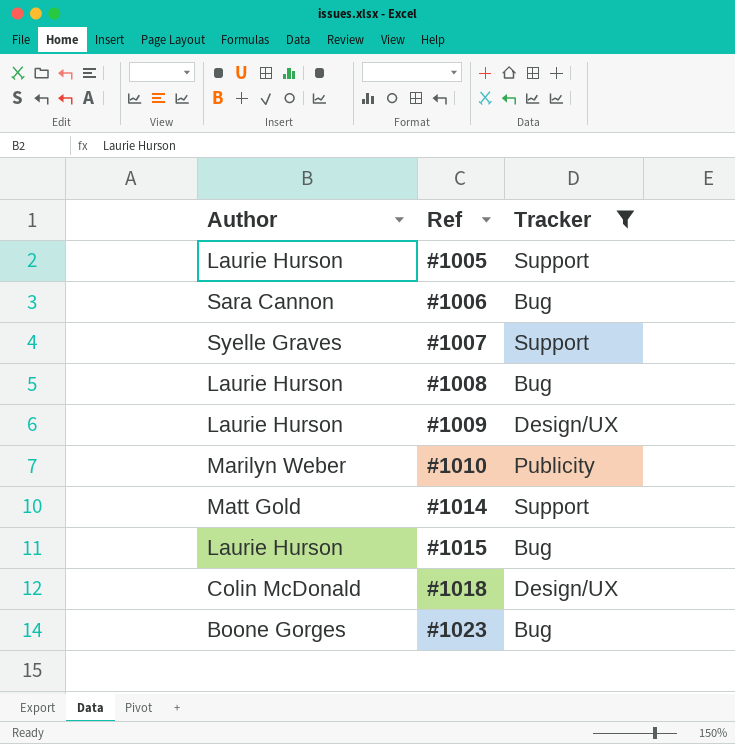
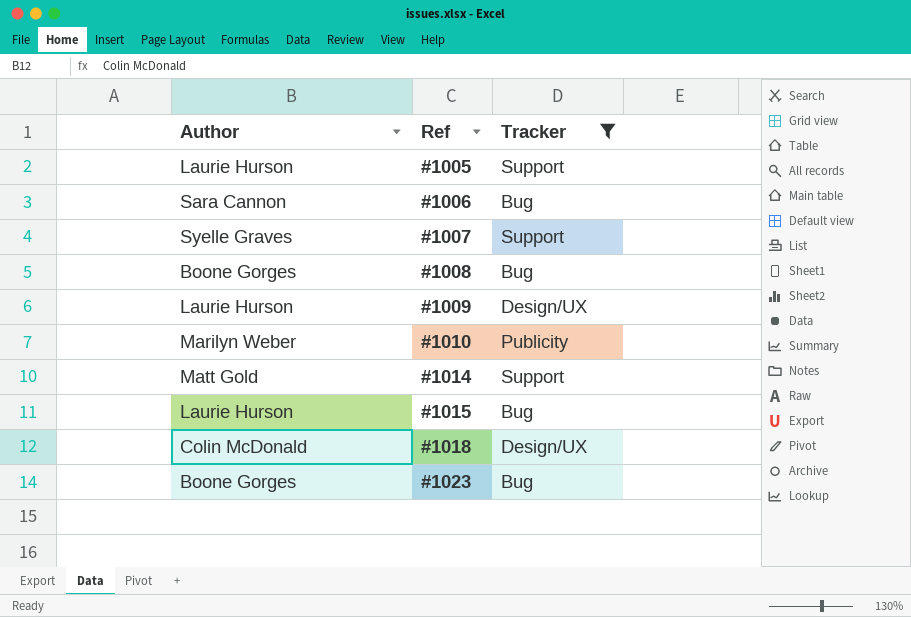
#1008 | Author: Laurie Hurson -> Boone Gorges

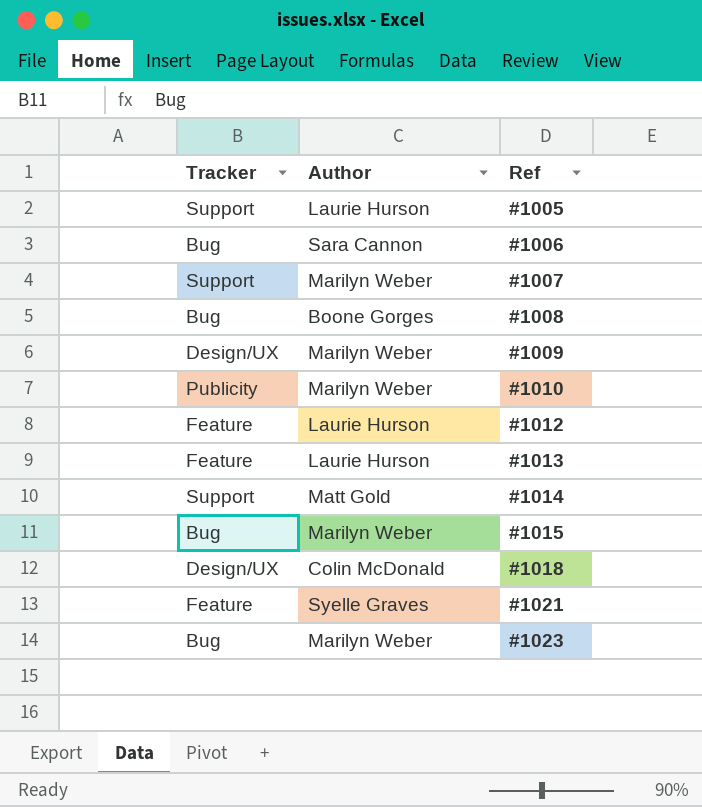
filter: Tracker != Feature -> none
column Tracker | position: 3 -> 1
#1007 | Author: Syelle Graves -> Marilyn Weber
#1009 | Author: Laurie Hurson -> Marilyn Weber
#1015 | Author: Laurie Hurson -> Marilyn Weber
#1023 | Author: Boone Gorges -> Marilyn Weber

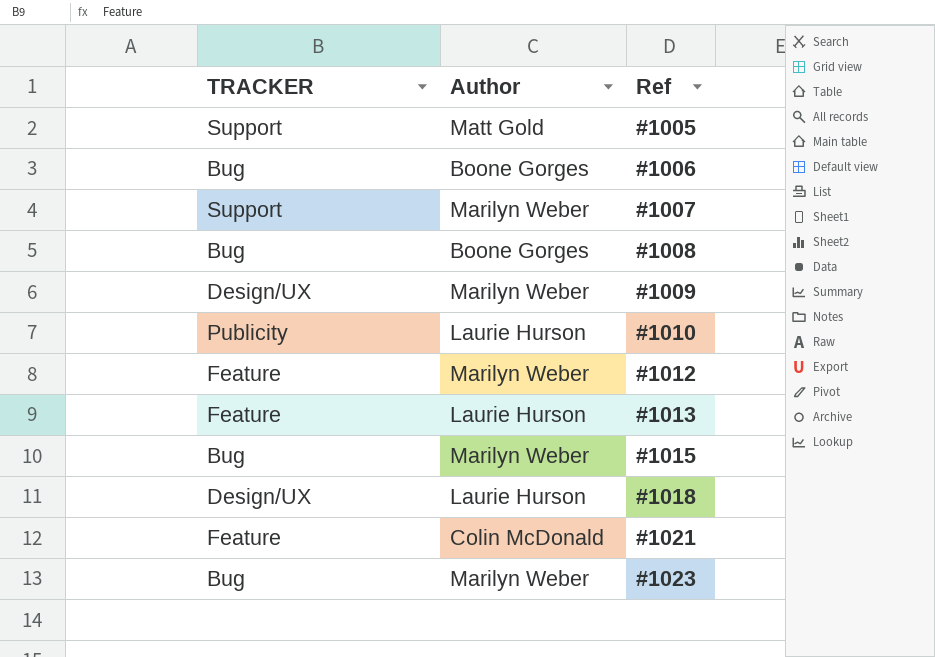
column name: Tracker -> TRACKER
row #1014: Support | Matt Gold -> none
#1005 | Author: Laurie Hurson -> Matt Gold
#1006 | Author: Sara Cannon -> Boone Gorges
#1010 | Author: Marilyn Weber -> Laurie Hurson
#1012 | Author: Laurie Hurson -> Marilyn Weber
#1018 | Author: Colin McDonald -> Laurie Hurson
#1021 | Author: Syelle Graves -> Colin McDonald

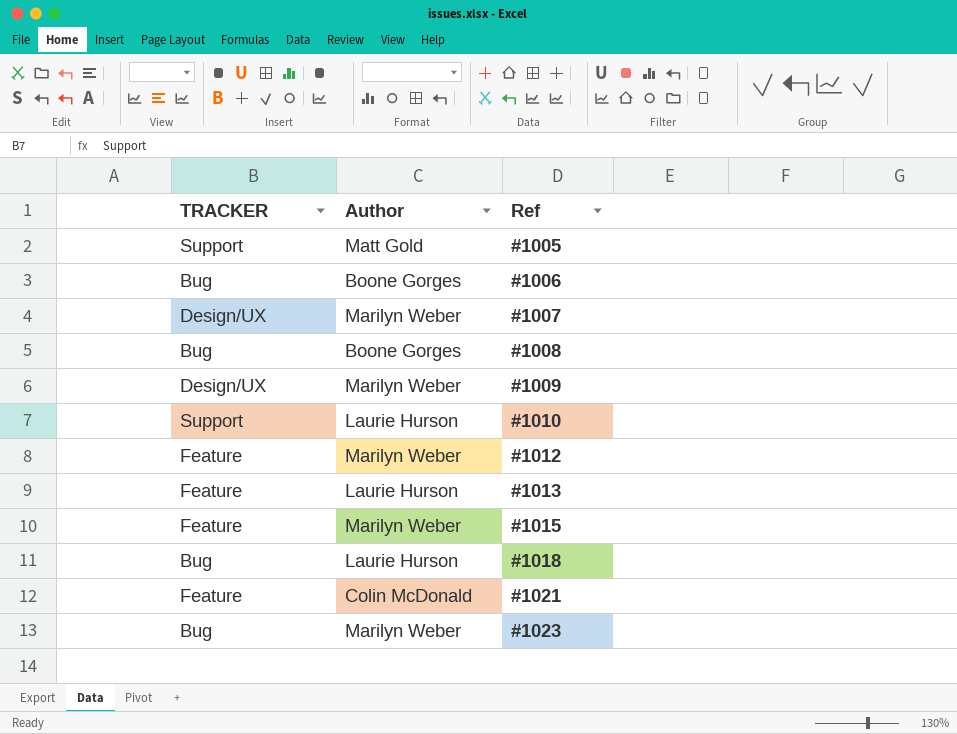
#1007 | TRACKER: Support -> Design/UX
#1010 | TRACKER: Publicity -> Support
#1015 | TRACKER: Bug -> Feature
#1018 | TRACKER: Design/UX -> Bug

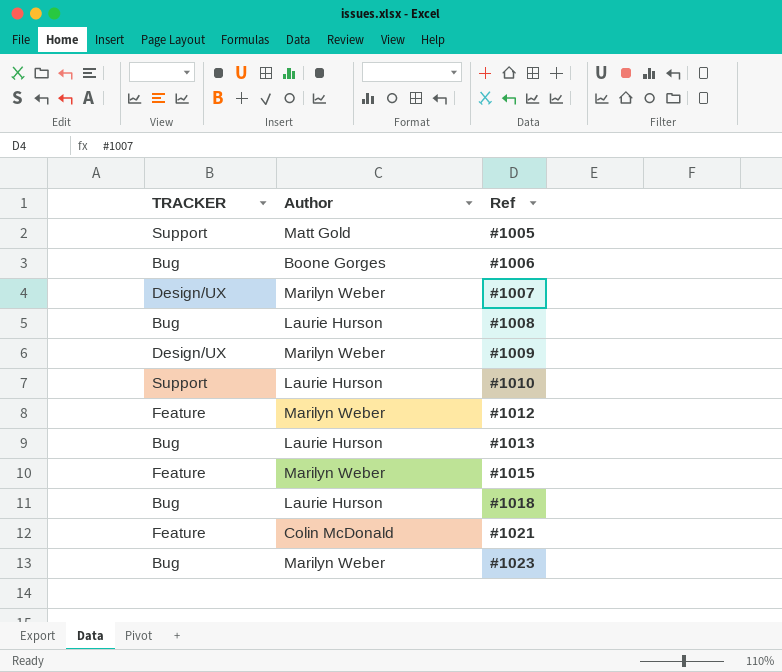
#1008 | Author: Boone Gorges -> Laurie Hurson
#1013 | TRACKER: Feature -> Bug

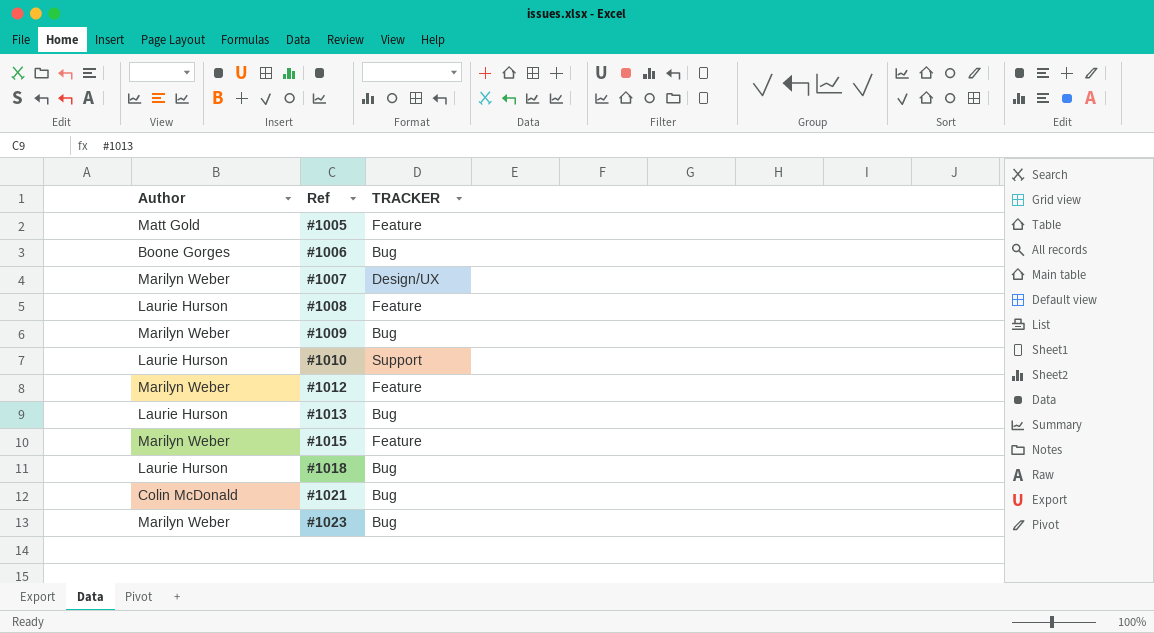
column TRACKER | position: 1 -> 3
#1005 | TRACKER: Support -> Feature
#1008 | TRACKER: Bug -> Feature
#1009 | TRACKER: Design/UX -> Bug
#1021 | TRACKER: Feature -> Bug

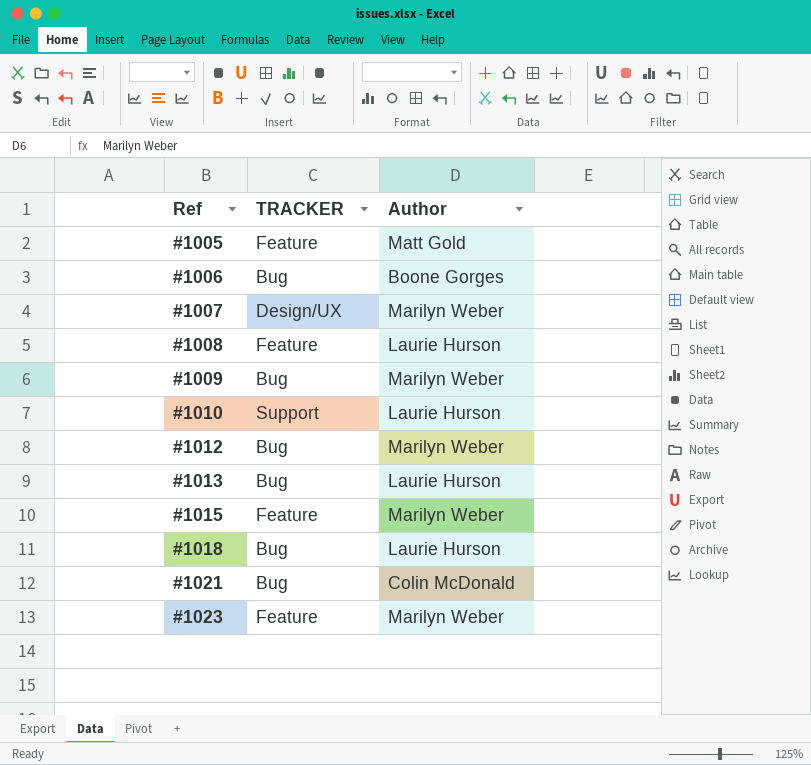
column Author | position: 1 -> 3
#1012 | TRACKER: Feature -> Bug
#1023 | TRACKER: Bug -> Feature

